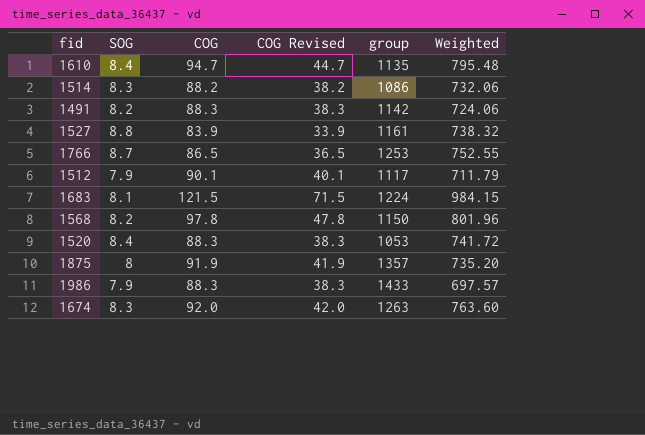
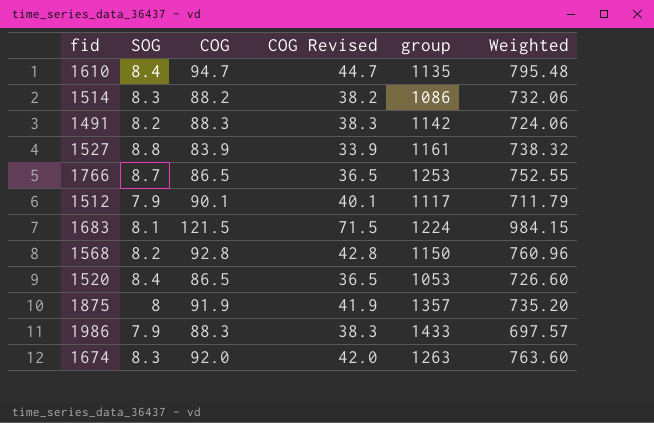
1568 | COG: 97.8 -> 92.8
1568 | COG Revised: 47.8 -> 42.8
1568 | Weighted: 801.96 -> 760.96
1520 | COG: 88.3 -> 86.5
1520 | COG Revised: 38.3 -> 36.5
1520 | Weighted: 741.72 -> 726.60

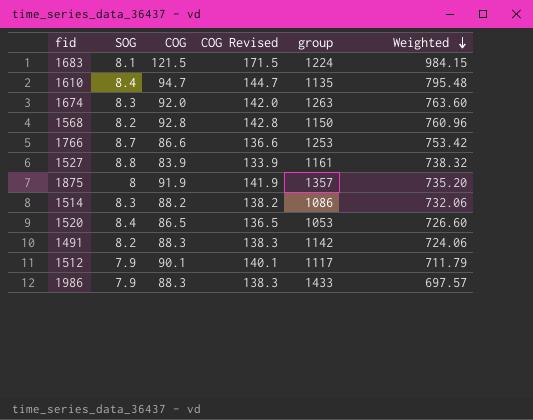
row order: none -> Weighted descending
column COG Revised | formula: [COG] - 50 -> [COG] + 50
1766 | COG: 86.5 -> 86.6
1766 | Weighted: 752.55 -> 753.42

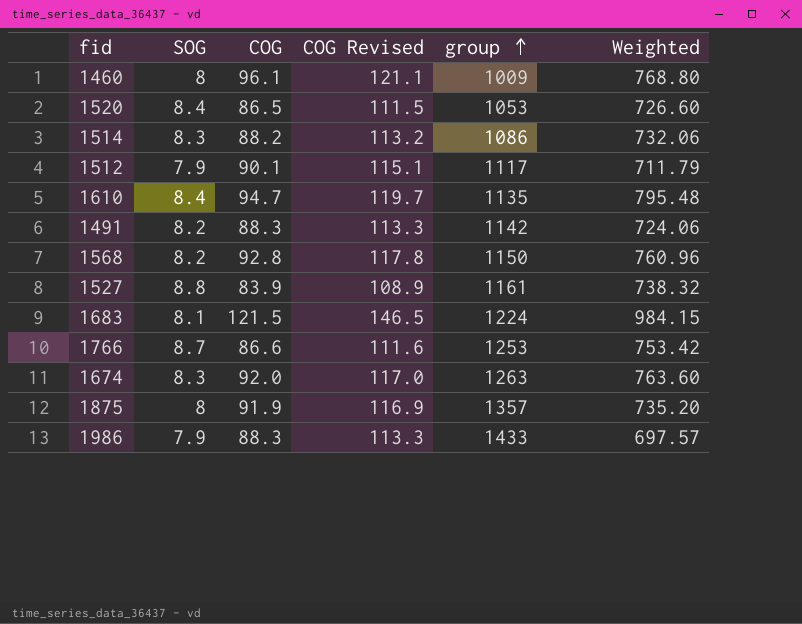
row order: Weighted descending -> group ascending
column COG Revised | formula: [COG] + 50 -> [COG] + 25
row 1460: none -> 8 | 96.1 | 121.1 | 1009 | 768.80

